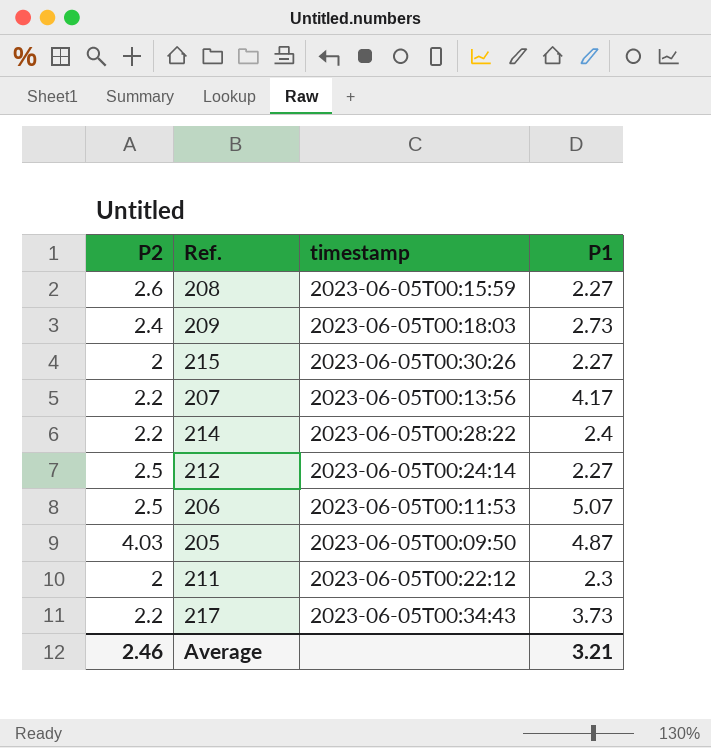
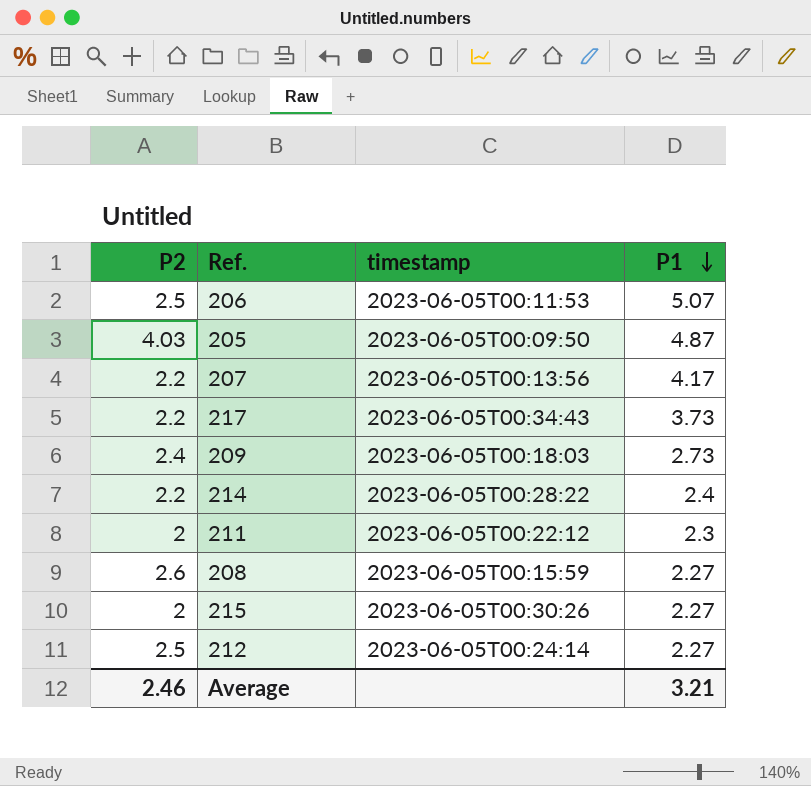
row order: none -> P1 descending

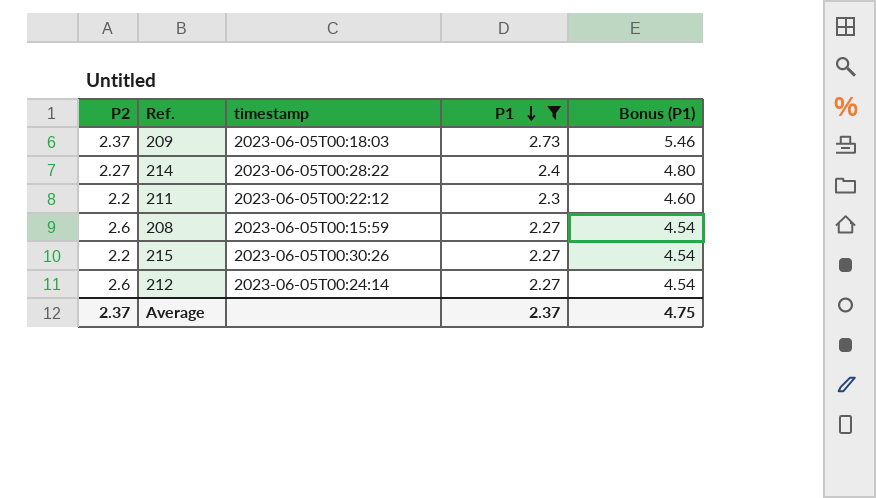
filter: none -> P1 <= 2.73
column Bonus (P1) | formula: none -> [P1] * 2
209 | P2: 2.4 -> 2.37
214 | P2: 2.2 -> 2.27
211 | P2: 2 -> 2.2
215 | P2: 2 -> 2.2
212 | P2: 2.5 -> 2.6
Average | P2: 2.46 -> 2.37
Average | P1: 3.21 -> 2.37

